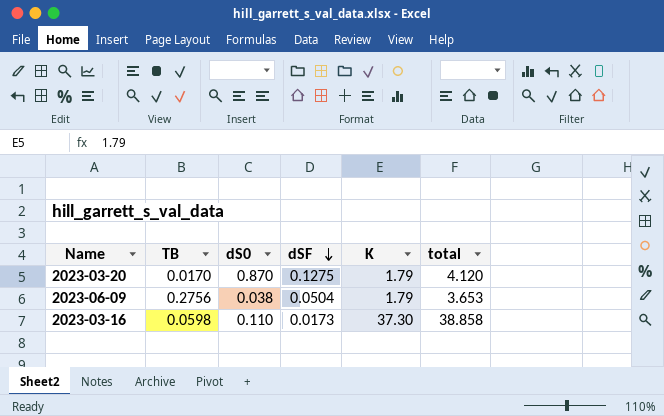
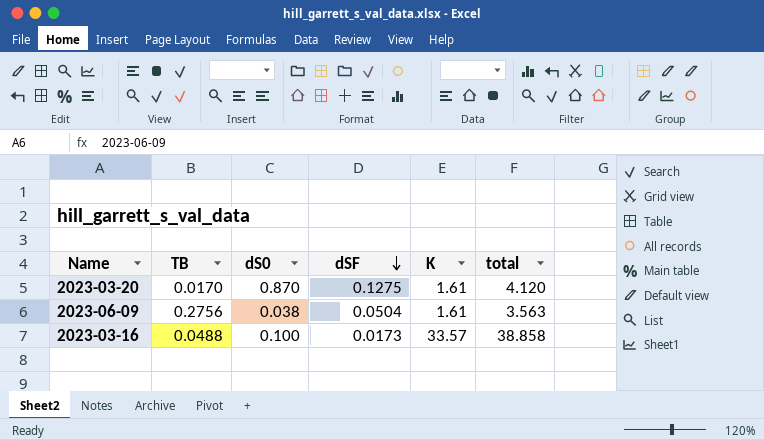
2023-03-20 | K: 1.79 -> 1.61
2023-06-09 | K: 1.79 -> 1.61
2023-06-09 | total: 3.653 -> 3.563
2023-03-16 | TB: 0.0598 -> 0.0488
2023-03-16 | dS0: 0.110 -> 0.100
2023-03-16 | K: 37.30 -> 33.57

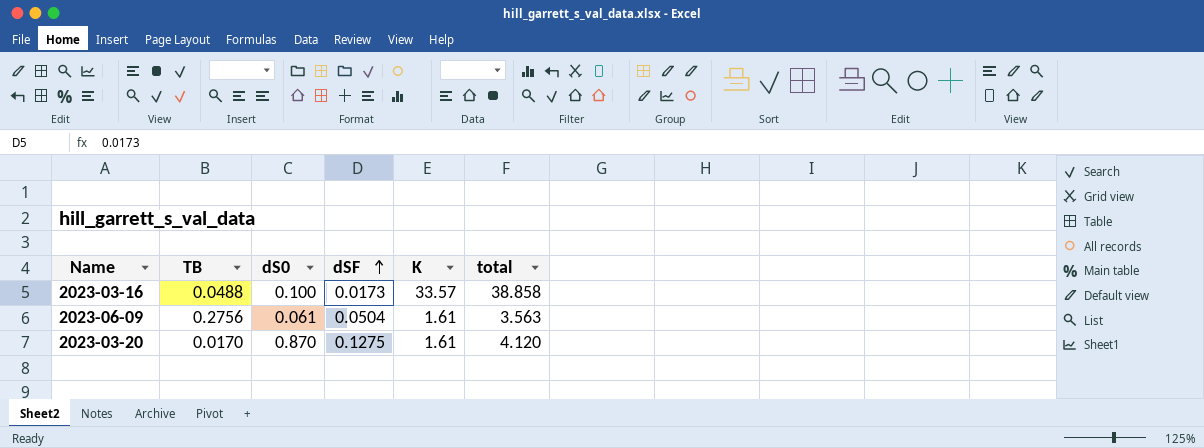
row order: dSF descending -> dSF ascending
2023-06-09 | dS0: 0.038 -> 0.061

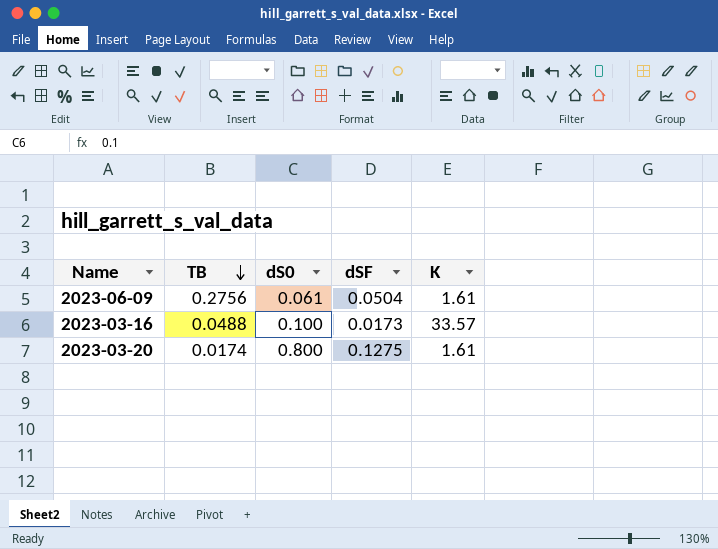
row order: dSF ascending -> TB descending
column total | position: 6 -> none
2023-03-20 | TB: 0.0170 -> 0.0174
2023-03-20 | dS0: 0.870 -> 0.800

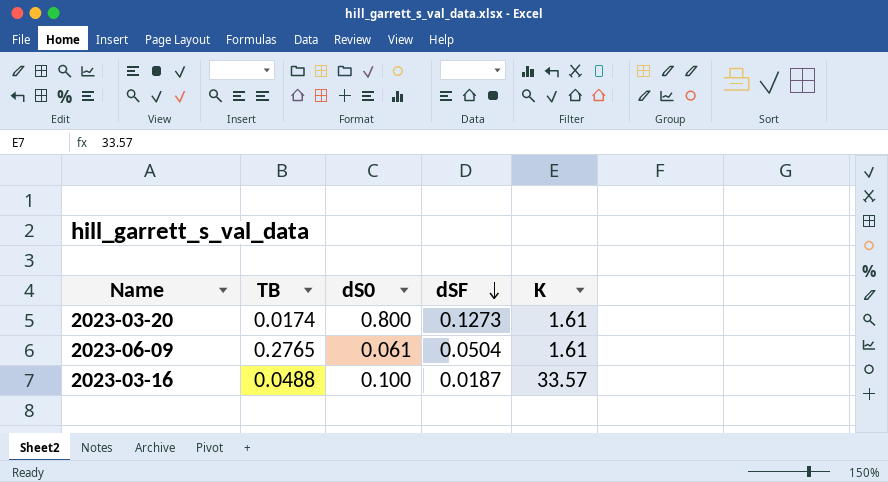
row order: TB descending -> dSF descending
2023-03-20 | dSF: 0.1275 -> 0.1273
2023-06-09 | TB: 0.2756 -> 0.2765
2023-03-16 | dSF: 0.0173 -> 0.0187

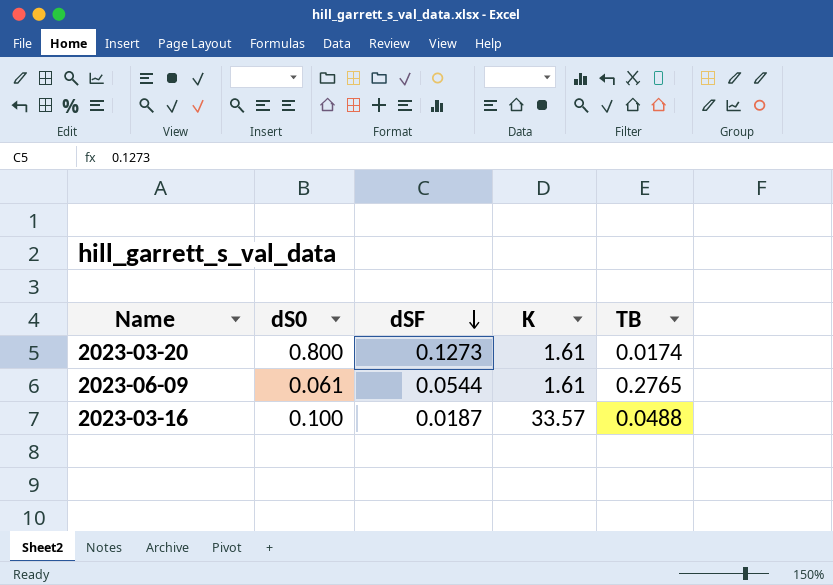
column TB | position: 2 -> 5
2023-06-09 | dSF: 0.0504 -> 0.0544

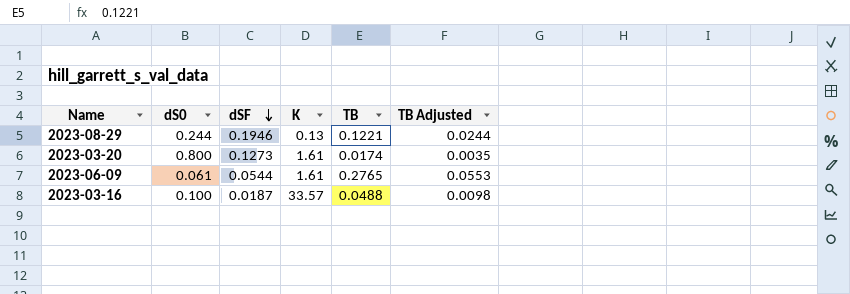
column TB Adjusted | formula: none -> [TB] * 0.2
row 2023-08-29: none -> 0.244 | 0.1946 | 0.13 | 0.1221 | 0.0244

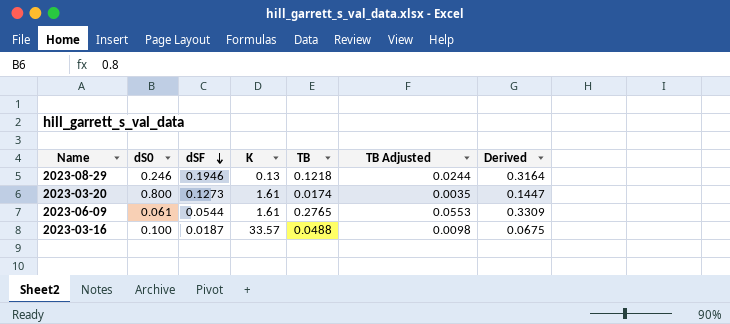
column Derived | formula: none -> [dSF] + [TB]
2023-08-29 | dS0: 0.244 -> 0.246
2023-08-29 | TB: 0.1221 -> 0.1218

